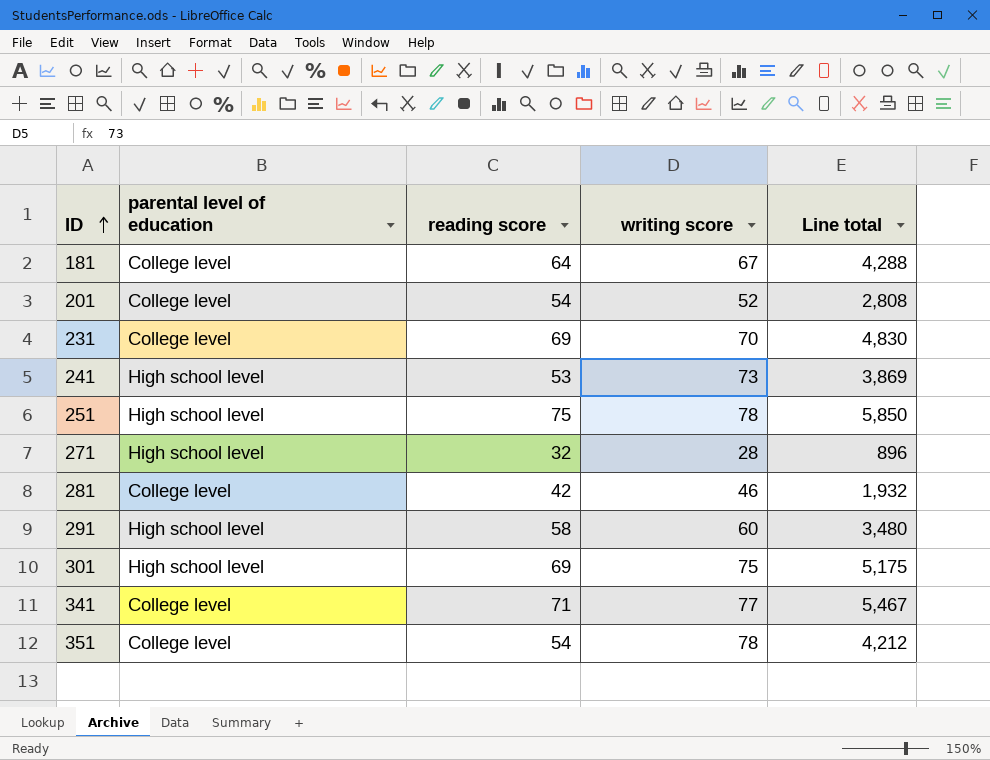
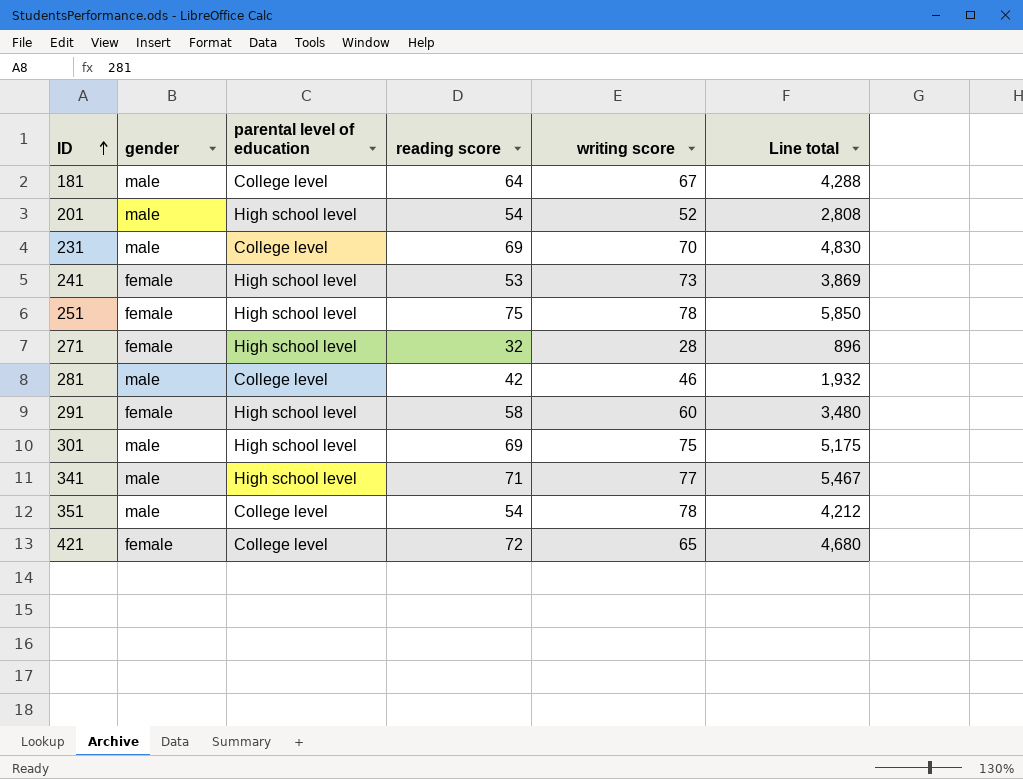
column gender | position: none -> 2
201 | parental level of education: College level -> High school level
341 | parental level of education: College level -> High school level
row 421: none -> female | College level | 72 | 65 | 4,680

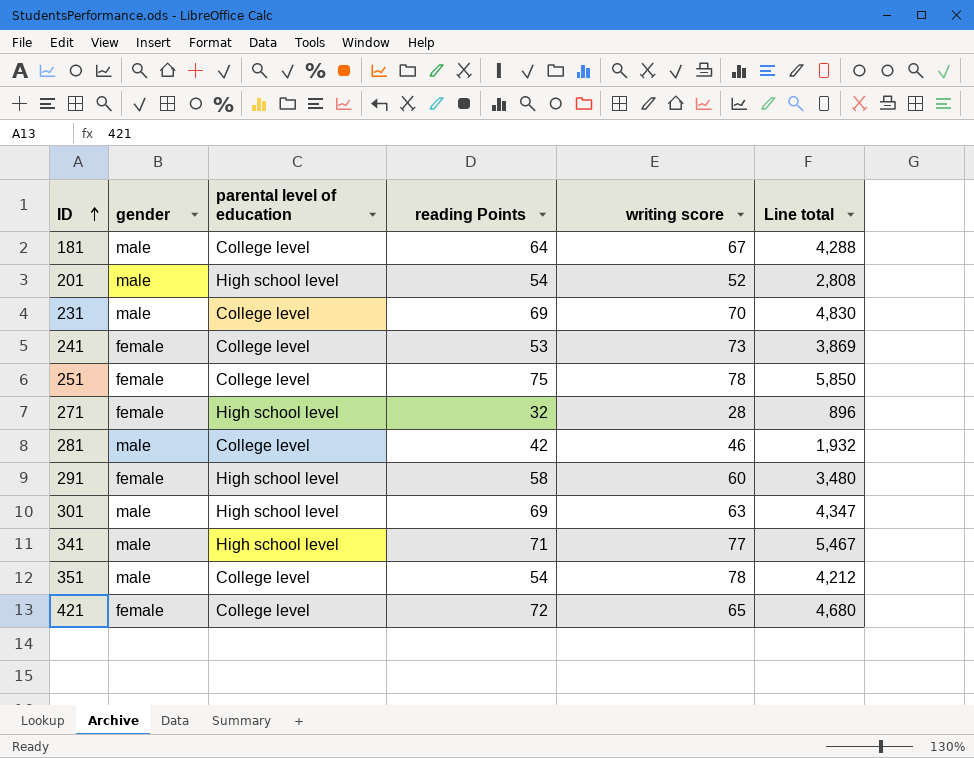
column name: reading score -> reading Points
241 | parental level of education: High school level -> College level
251 | parental level of education: High school level -> College level
301 | writing score: 75 -> 63
301 | Line total: 5,175 -> 4,347

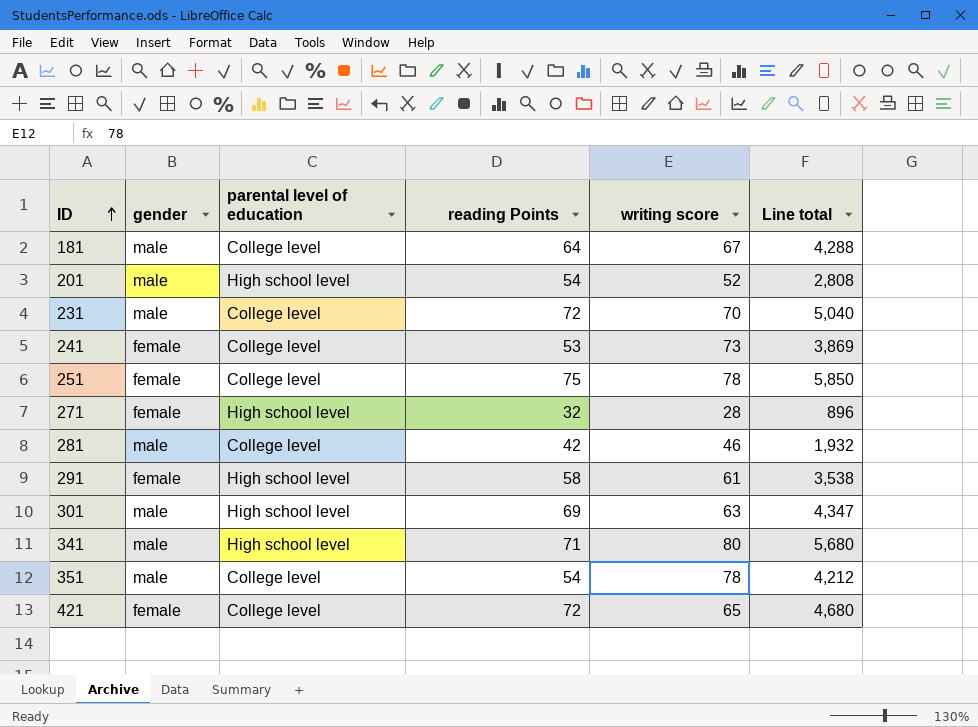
231 | reading Points: 69 -> 72
231 | Line total: 4,830 -> 5,040
291 | writing score: 60 -> 61
291 | Line total: 3,480 -> 3,538
341 | writing score: 77 -> 80
341 | Line total: 5,467 -> 5,680

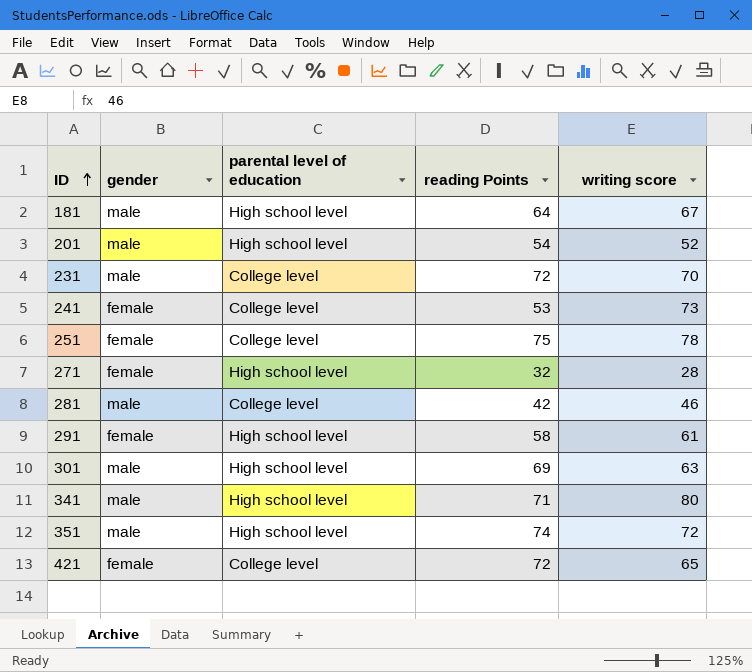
column Line total | formula: [reading Points] * [writing score] -> none
181 | parental level of education: College level -> High school level
351 | parental level of education: College level -> High school level
351 | reading Points: 54 -> 74
351 | writing score: 78 -> 72

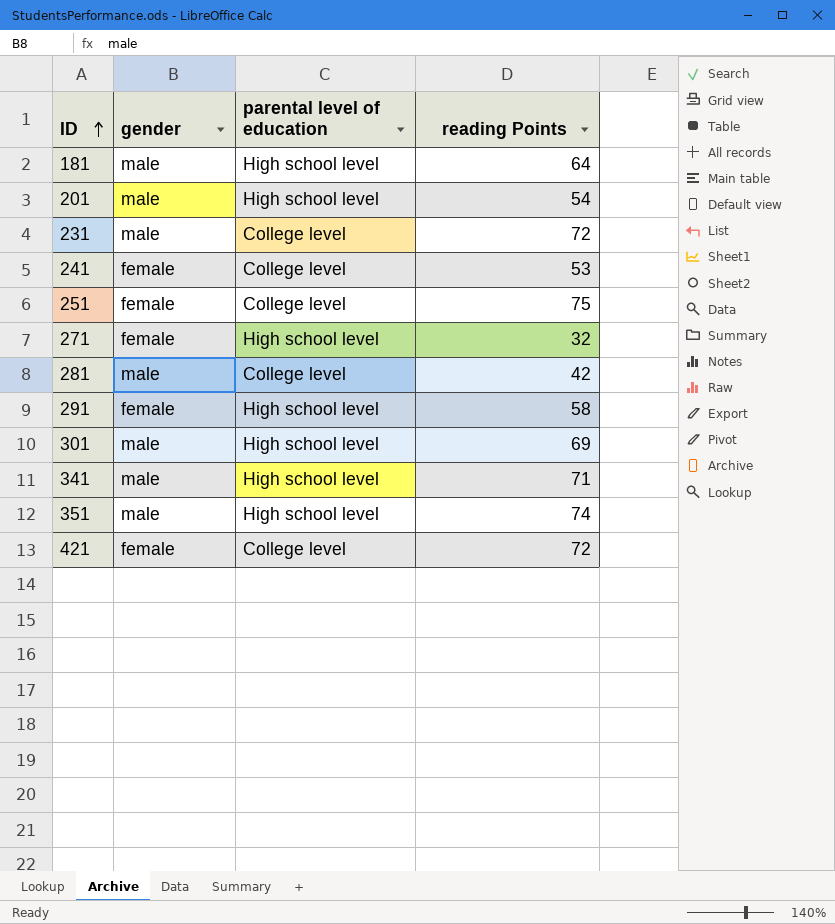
column writing score | position: 5 -> none

